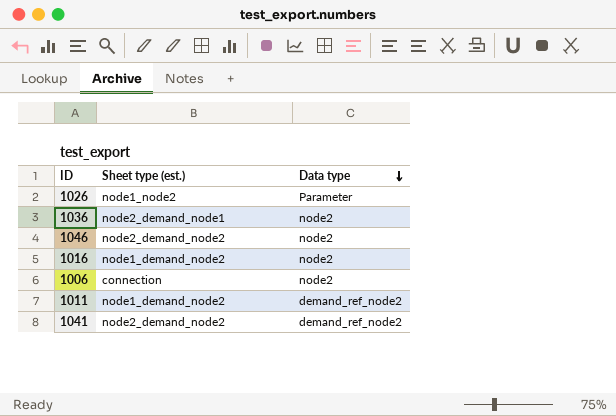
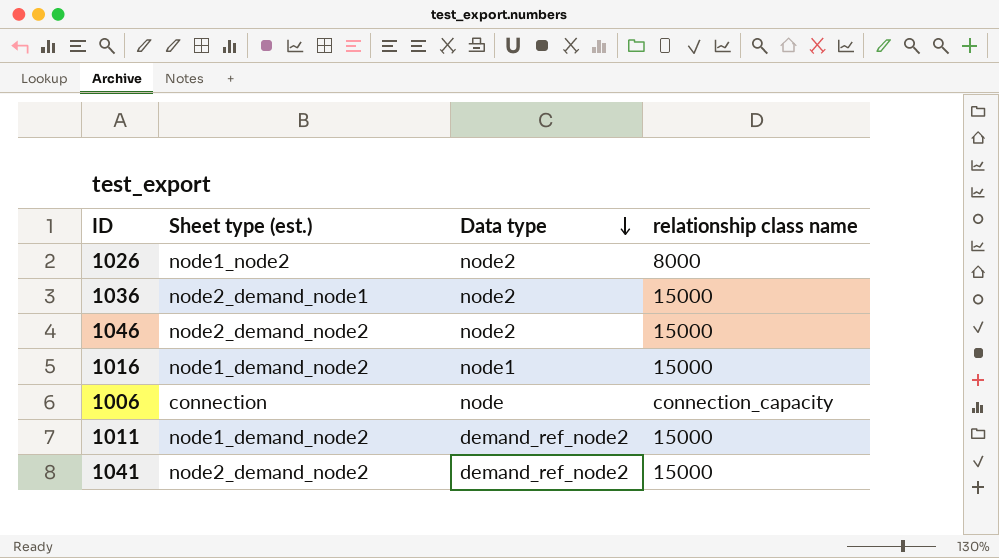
column relationship class name | position: none -> 4
1026 | Data type: Parameter -> node2
1016 | Data type: node2 -> node1
1006 | Data type: node2 -> node

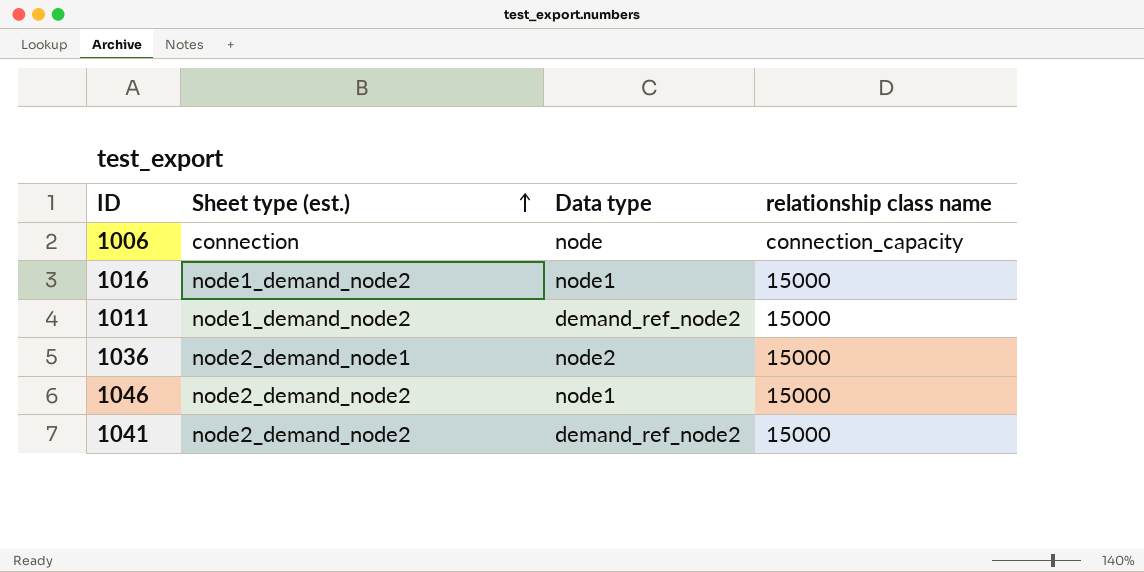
row order: Data type descending -> Sheet type (est.) ascending
row 1026: node1_node2 | node2 | 8000 -> none
1046 | Data type: node2 -> node1

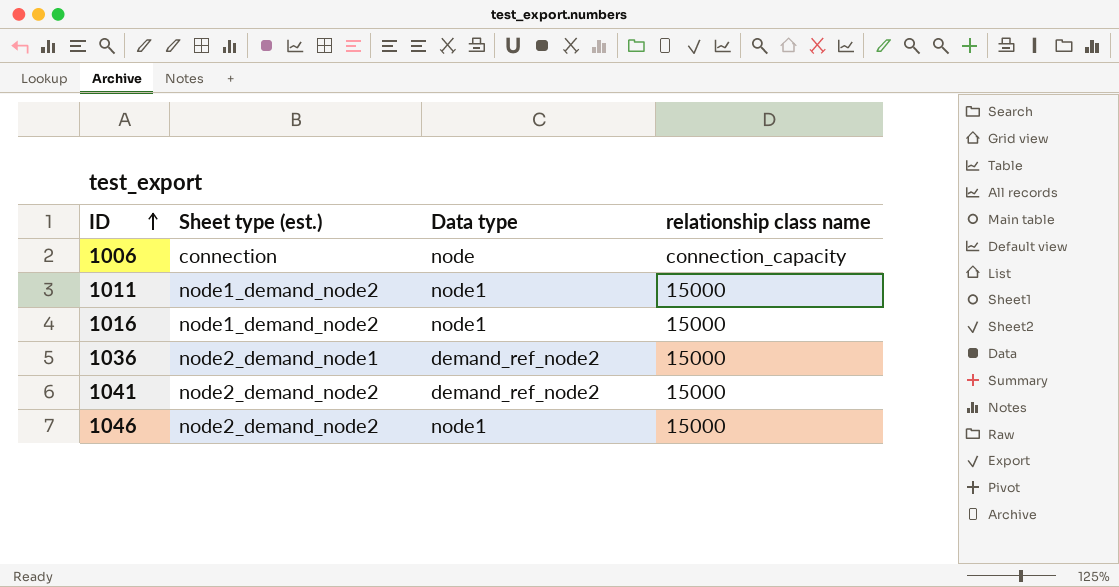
row order: Sheet type (est.) ascending -> ID ascending
1011 | Data type: demand_ref_node2 -> node1
1036 | Data type: node2 -> demand_ref_node2

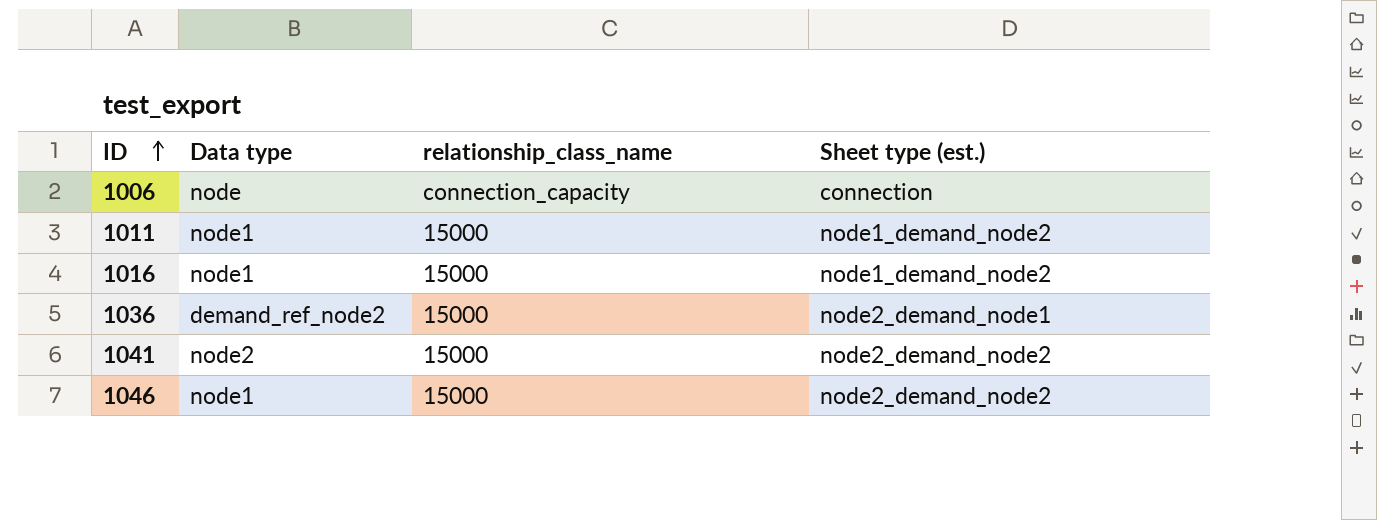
column name: relationship class name -> relationship_class_name
column Sheet type (est.) | position: 2 -> 4
1041 | Data type: demand_ref_node2 -> node2

